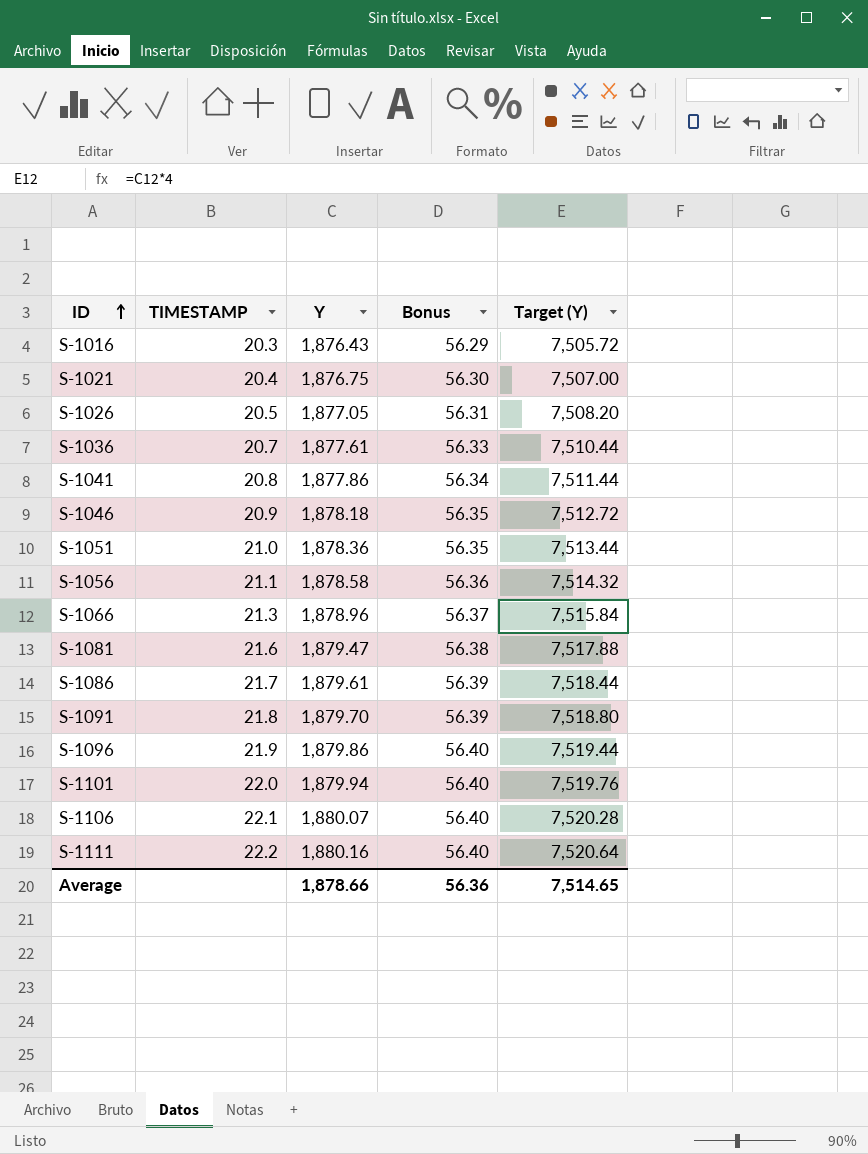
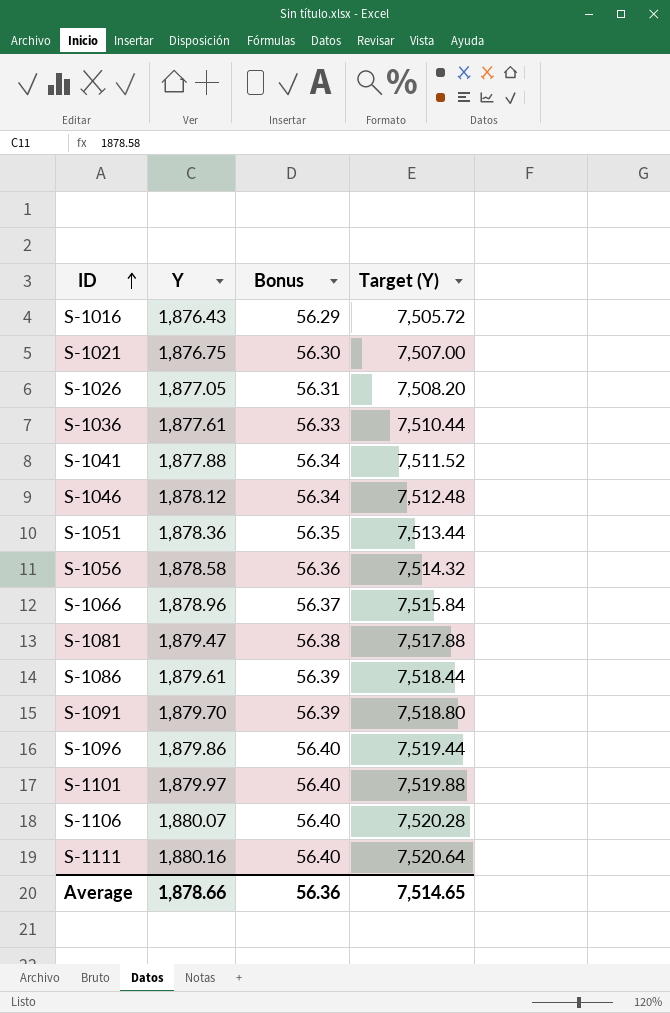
column TIMESTAMP | position: 2 -> none
S-1041 | Y: 1,877.86 -> 1,877.88
S-1041 | Target (Y): 7,511.44 -> 7,511.52
S-1046 | Y: 1,878.18 -> 1,878.12
S-1046 | Bonus: 56.35 -> 56.34
S-1046 | Target (Y): 7,512.72 -> 7,512.48
S-1101 | Y: 1,879.94 -> 1,879.97
S-1101 | Target (Y): 7,519.76 -> 7,519.88

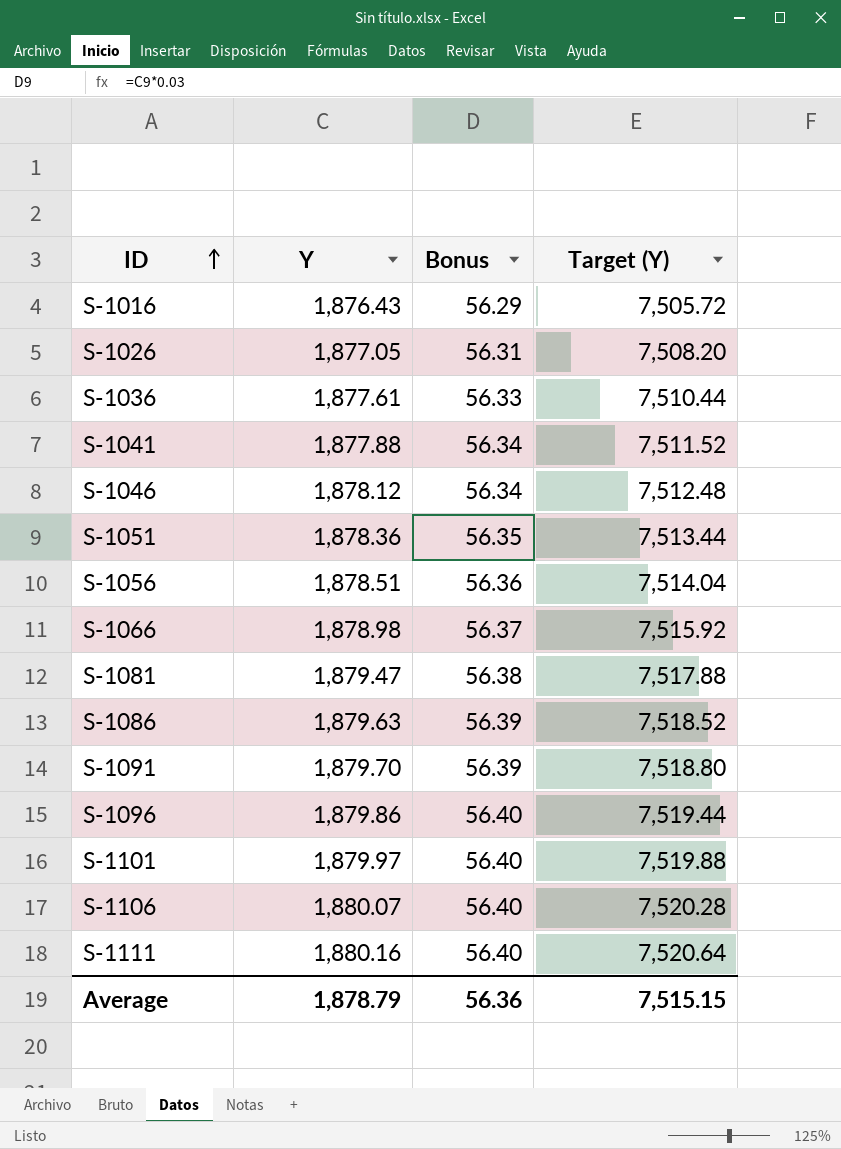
row S-1021: 1,876.75 | 56.30 | 7,507.00 -> none
S-1056 | Y: 1,878.58 -> 1,878.51
S-1056 | Target (Y): 7,514.32 -> 7,514.04
S-1066 | Y: 1,878.96 -> 1,878.98
S-1066 | Target (Y): 7,515.84 -> 7,515.92
S-1086 | Y: 1,879.61 -> 1,879.63
S-1086 | Target (Y): 7,518.44 -> 7,518.52
Average | Y: 1,878.66 -> 1,878.79
Average | Target (Y): 7,514.65 -> 7,515.15

